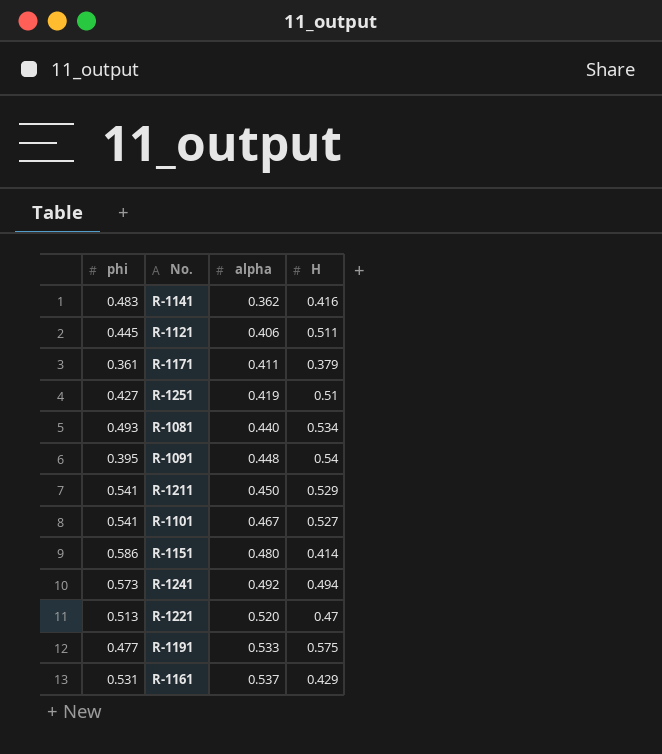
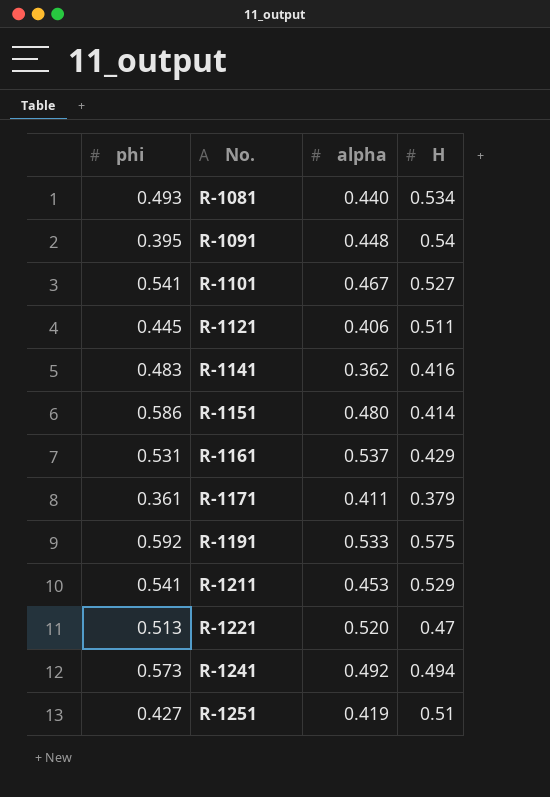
row order: alpha ascending -> No. ascending
R-1191 | phi: 0.477 -> 0.592
R-1211 | alpha: 0.450 -> 0.453

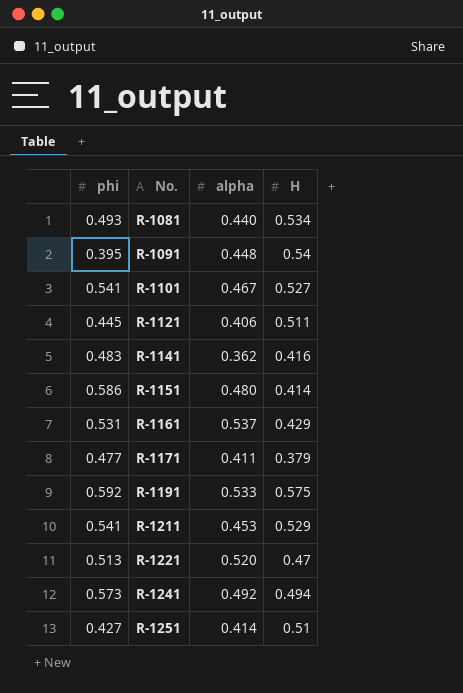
R-1171 | phi: 0.361 -> 0.477
R-1251 | alpha: 0.419 -> 0.414

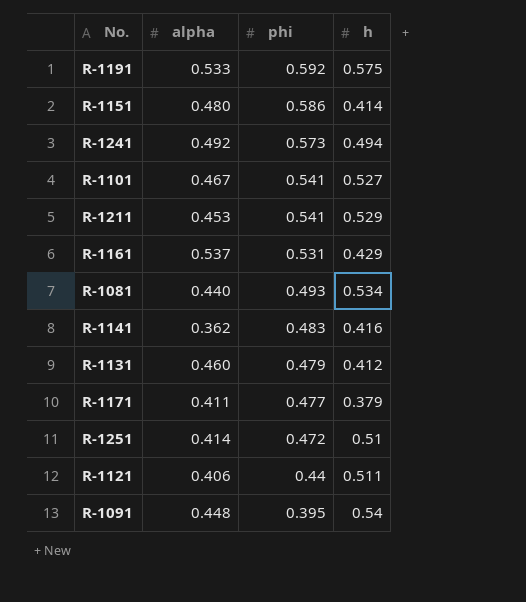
row order: No. ascending -> phi descending
column phi | position: 1 -> 3
column name: H -> h
row R-1221: 0.513 | 0.520 | 0.47 -> none
row R-1131: none -> 0.460 | 0.479 | 0.412
R-1251 | phi: 0.427 -> 0.472
R-1121 | phi: 0.445 -> 0.44

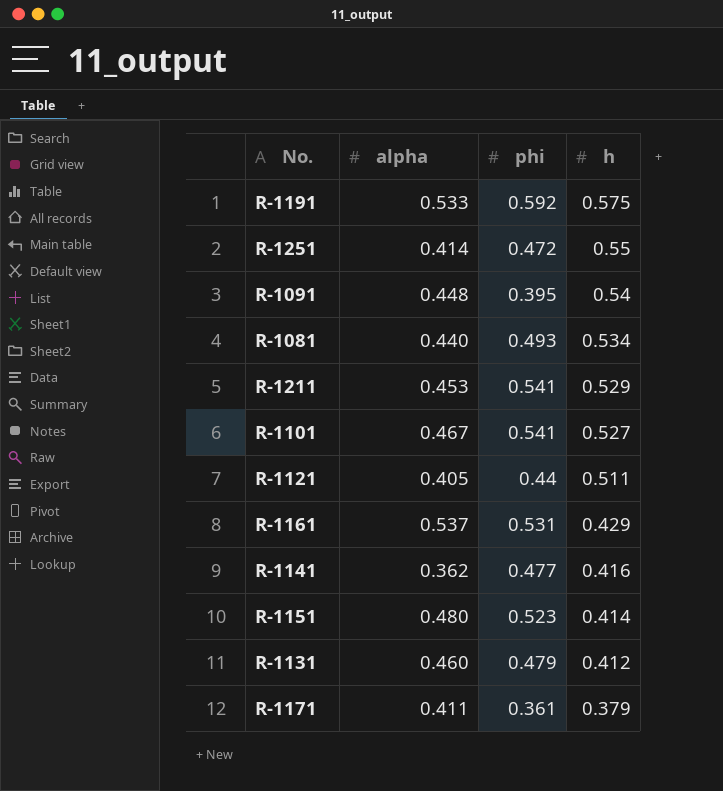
row order: phi descending -> h descending
row R-1241: 0.492 | 0.573 | 0.494 -> none
R-1251 | h: 0.51 -> 0.55
R-1121 | alpha: 0.406 -> 0.405
R-1141 | phi: 0.483 -> 0.477
R-1151 | phi: 0.586 -> 0.523
R-1171 | phi: 0.477 -> 0.361

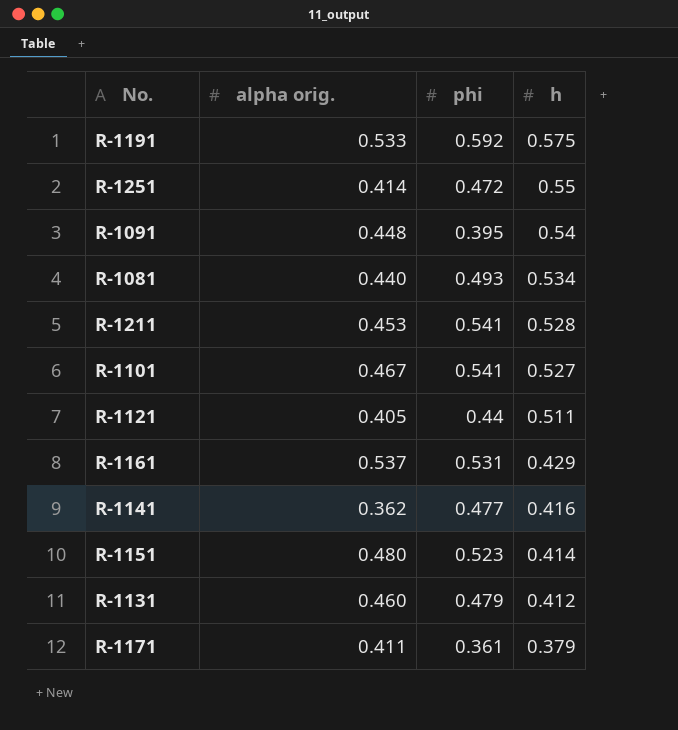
column name: alpha -> alpha orig.
R-1211 | h: 0.529 -> 0.528

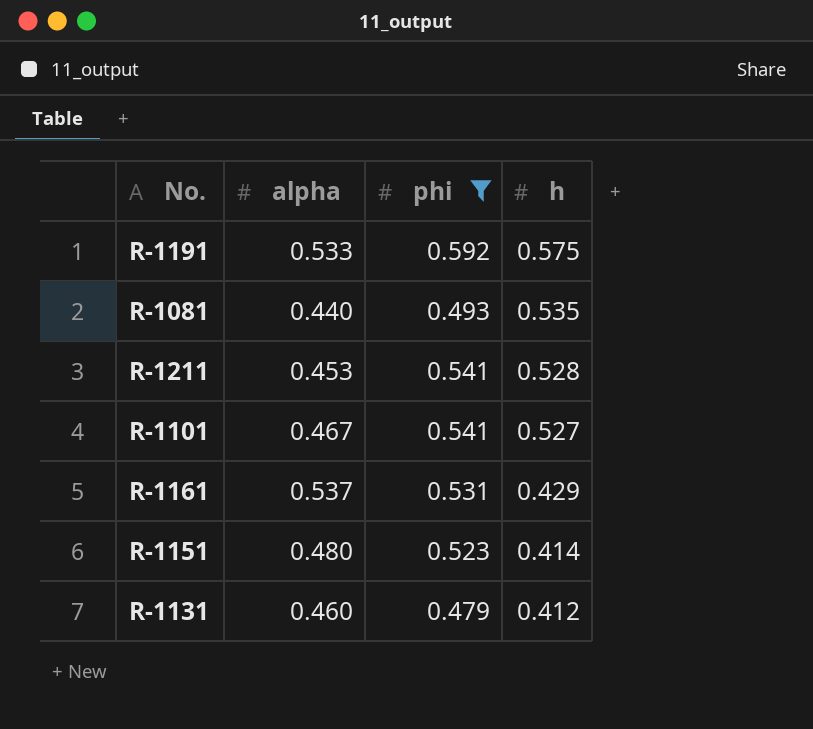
filter: none -> phi >= 0.479
column name: alpha orig. -> alpha
R-1081 | h: 0.534 -> 0.535

